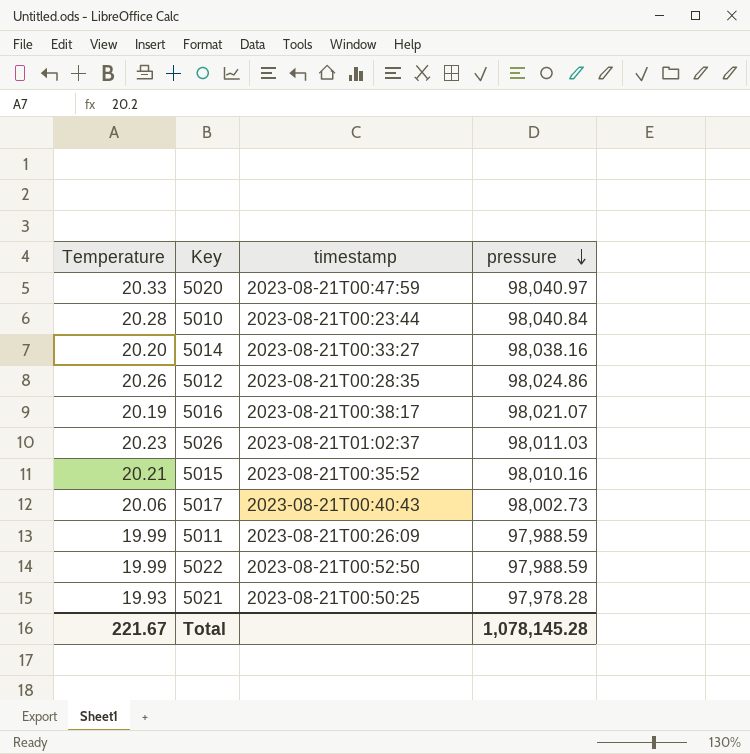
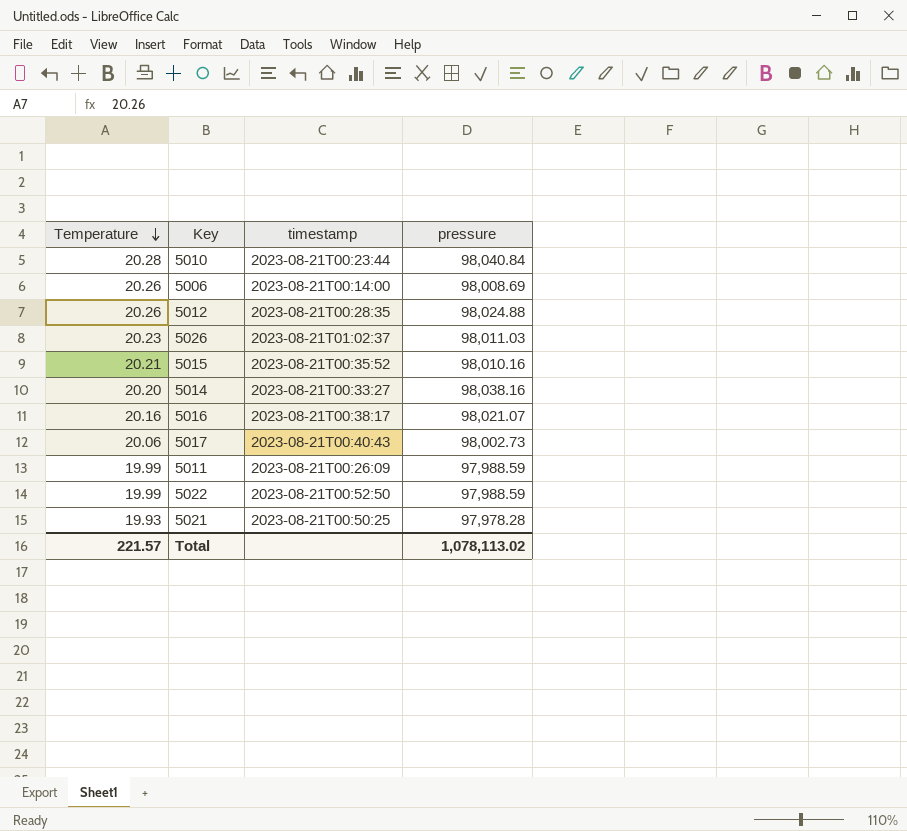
row order: pressure descending -> Temperature descending
row 5020: 20.33 | 2023-08-21T00:47:59 | 98,040.97 -> none
row 5006: none -> 20.26 | 2023-08-21T00:14:00 | 98,008.69
5012 | pressure: 98,024.86 -> 98,024.88
5016 | Temperature: 20.19 -> 20.16
Total | Temperature: 221.67 -> 221.57
Total | pressure: 1,078,145.28 -> 1,078,113.02

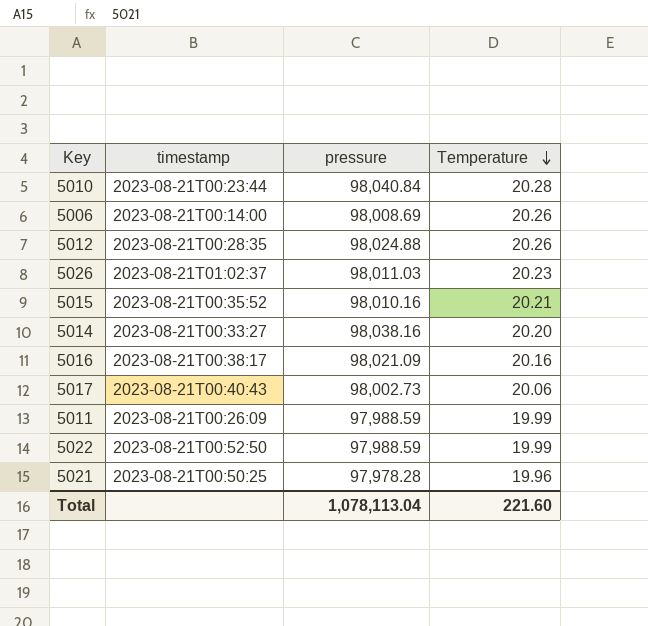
column Temperature | position: 1 -> 4
5016 | pressure: 98,021.07 -> 98,021.09
5021 | Temperature: 19.93 -> 19.96
Total | pressure: 1,078,113.02 -> 1,078,113.04
Total | Temperature: 221.57 -> 221.60

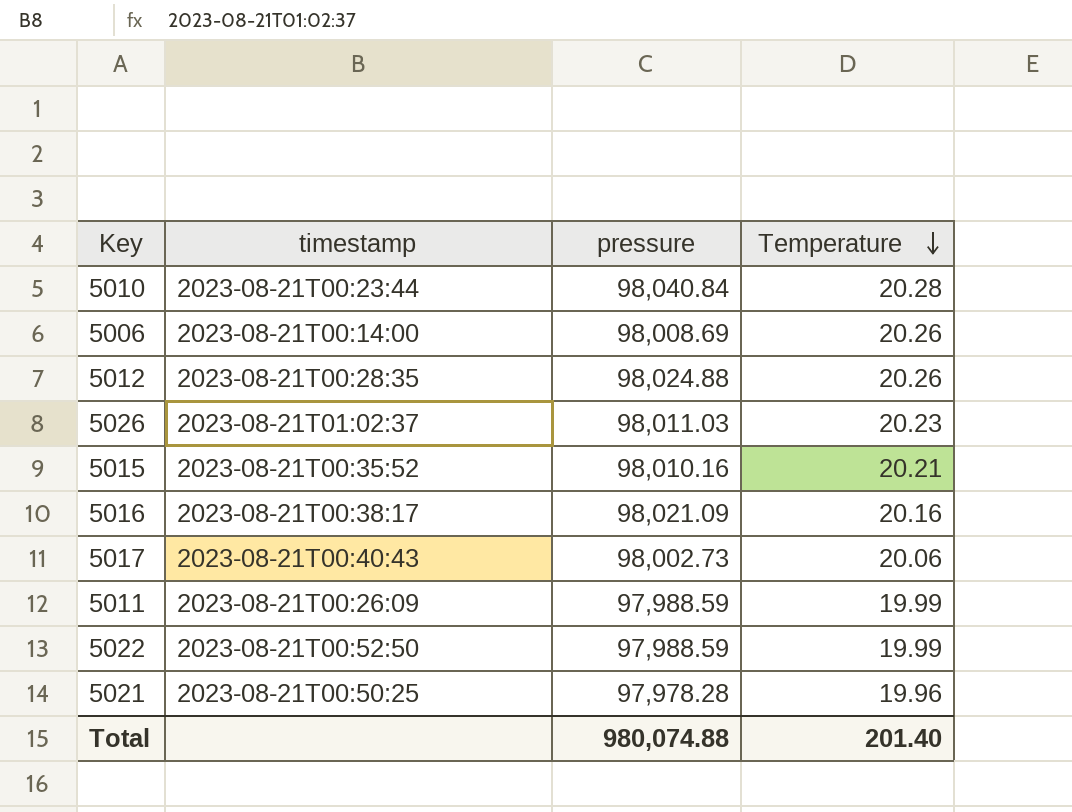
row 5014: 2023-08-21T00:33:27 | 98,038.16 | 20.20 -> none
Total | pressure: 1,078,113.04 -> 980,074.88
Total | Temperature: 221.60 -> 201.40

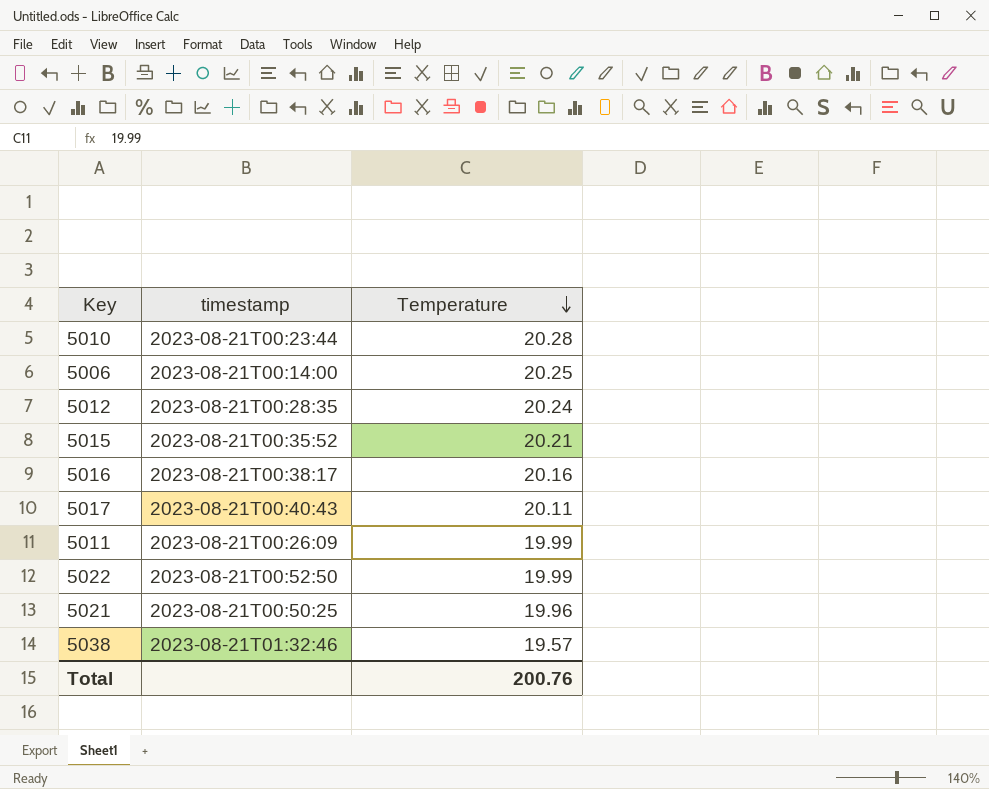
column pressure | position: 3 -> none
row 5026: 2023-08-21T01:02:37 | 98,011.03 | 20.23 -> none
5006 | Temperature: 20.26 -> 20.25
5012 | Temperature: 20.26 -> 20.24
5017 | Temperature: 20.06 -> 20.11
row 5038: none -> 2023-08-21T01:32:46 | 19.57
Total | Temperature: 201.40 -> 200.76

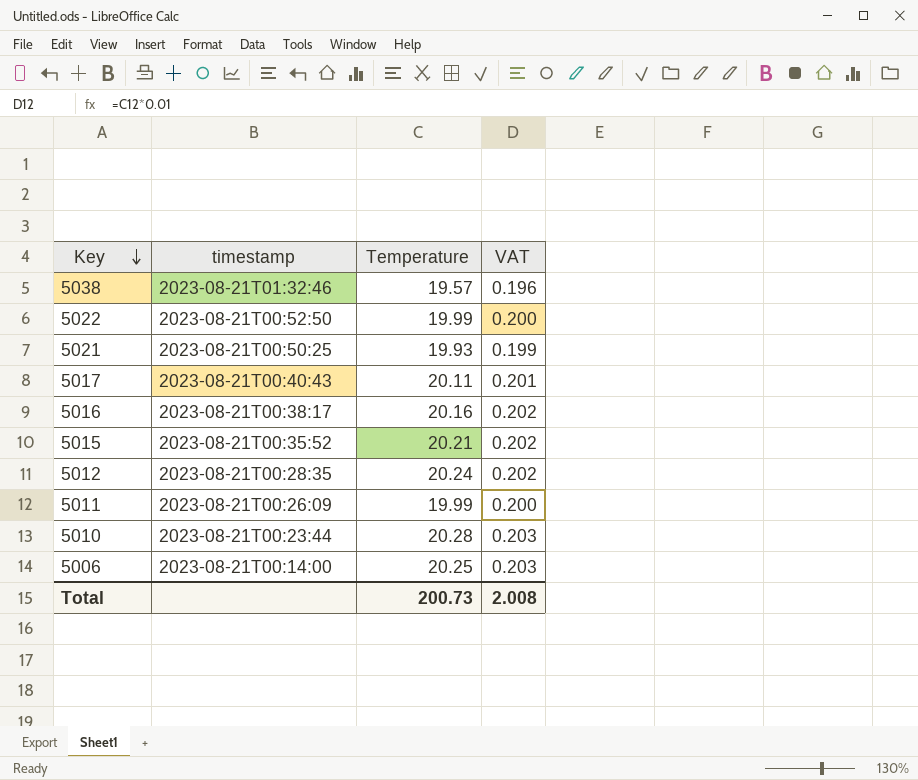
row order: Temperature descending -> Key descending
column VAT | formula: none -> [Temperature] * 0.01
5021 | Temperature: 19.96 -> 19.93
Total | Temperature: 200.76 -> 200.73

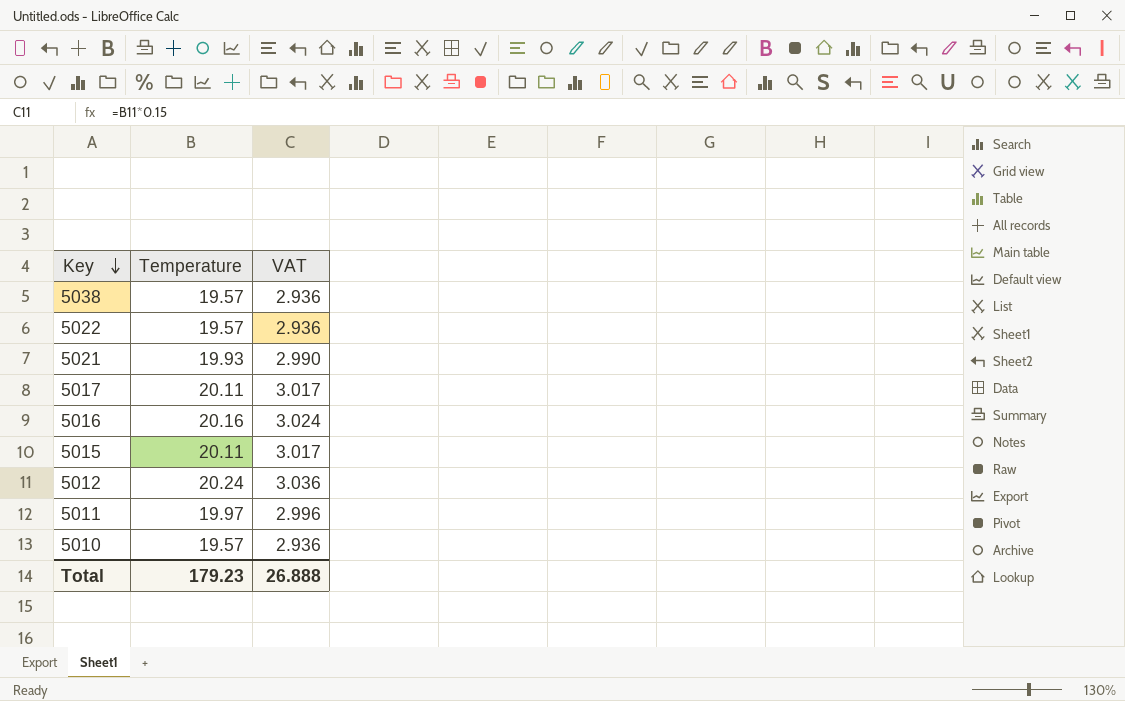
column timestamp | position: 2 -> none
column VAT | formula: [Temperature] * 0.01 -> [Temperature] * 0.15
row 5006: 2023-08-21T00:14:00 | 20.25 | 0.203 -> none
5022 | Temperature: 19.99 -> 19.57
5015 | Temperature: 20.21 -> 20.11
5011 | Temperature: 19.99 -> 19.97
5010 | Temperature: 20.28 -> 19.57
Total | Temperature: 200.73 -> 179.23
Total | VAT: 2.008 -> 26.888

